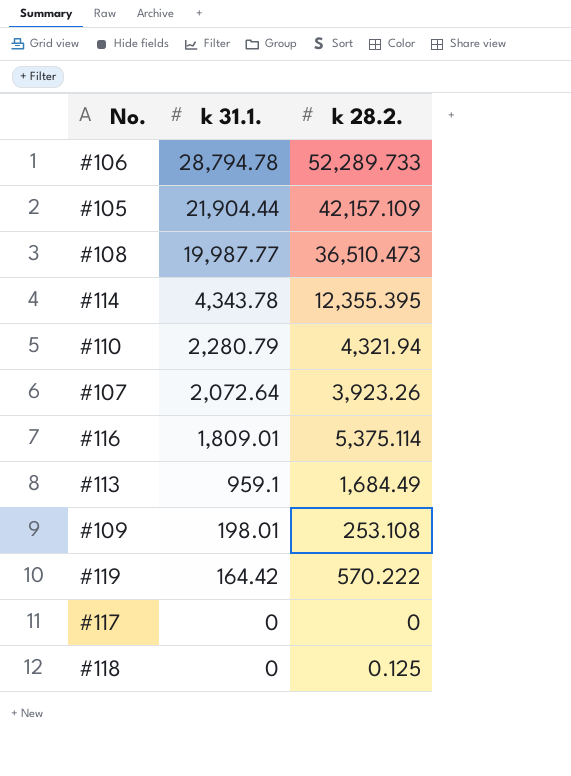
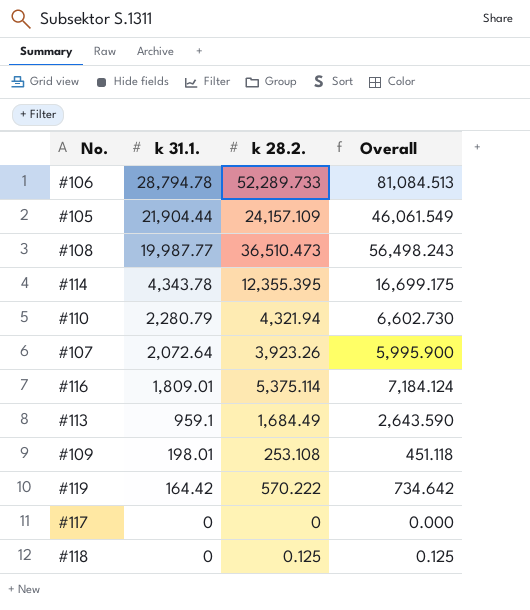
column Overall | formula: none -> [k 31.1.] + [k 28.2.]
#105 | k 28.2.: 42,157.109 -> 24,157.109

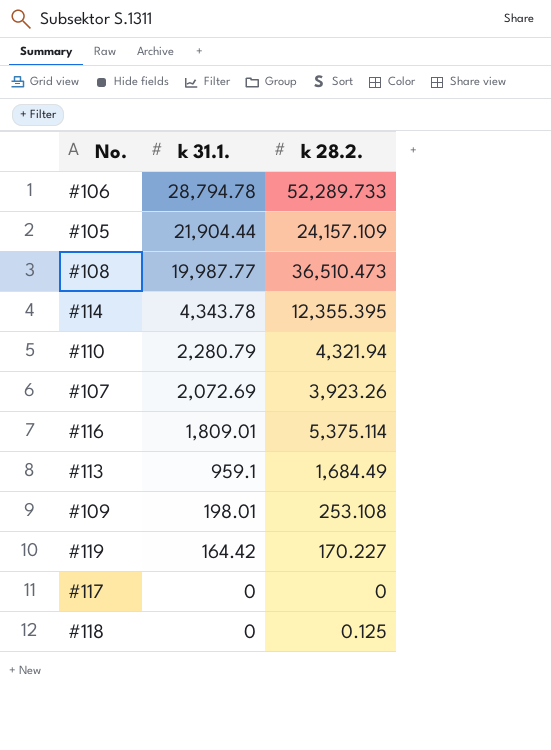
column Overall | formula: [k 31.1.] + [k 28.2.] -> none
#107 | k 31.1.: 2,072.64 -> 2,072.69
#119 | k 28.2.: 570.222 -> 170.227

